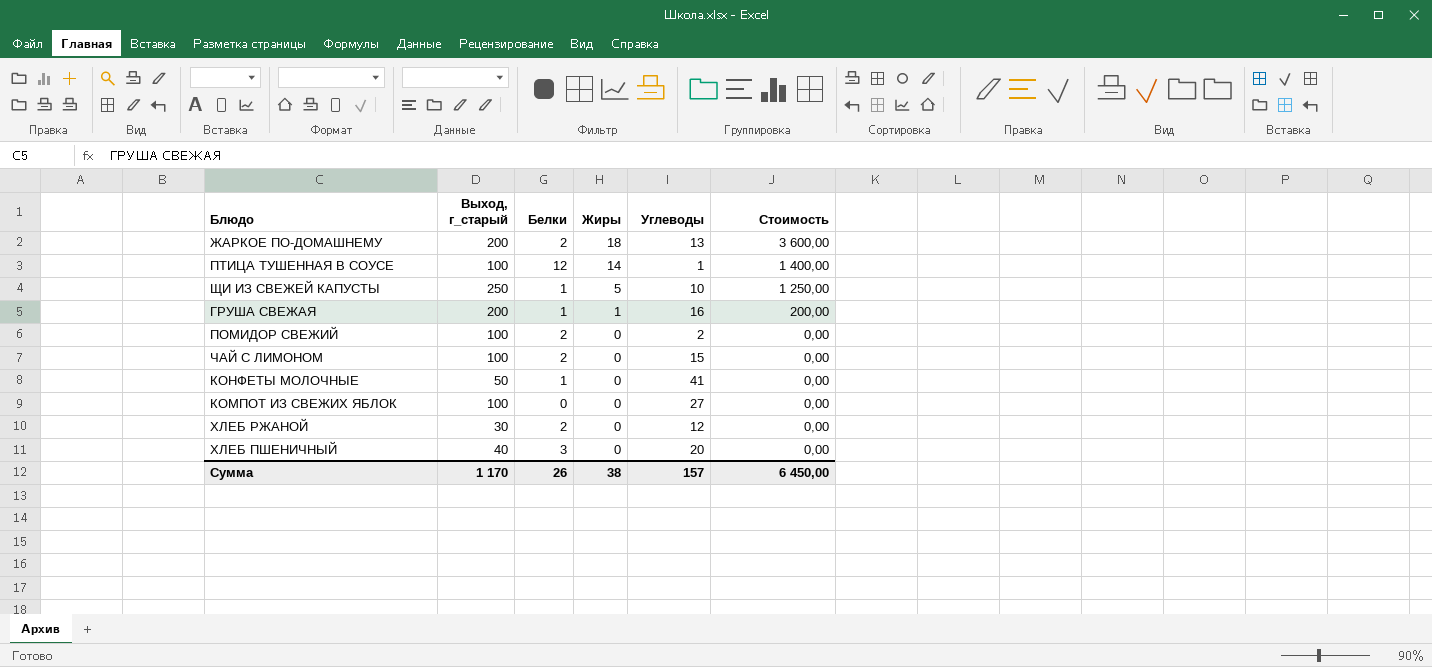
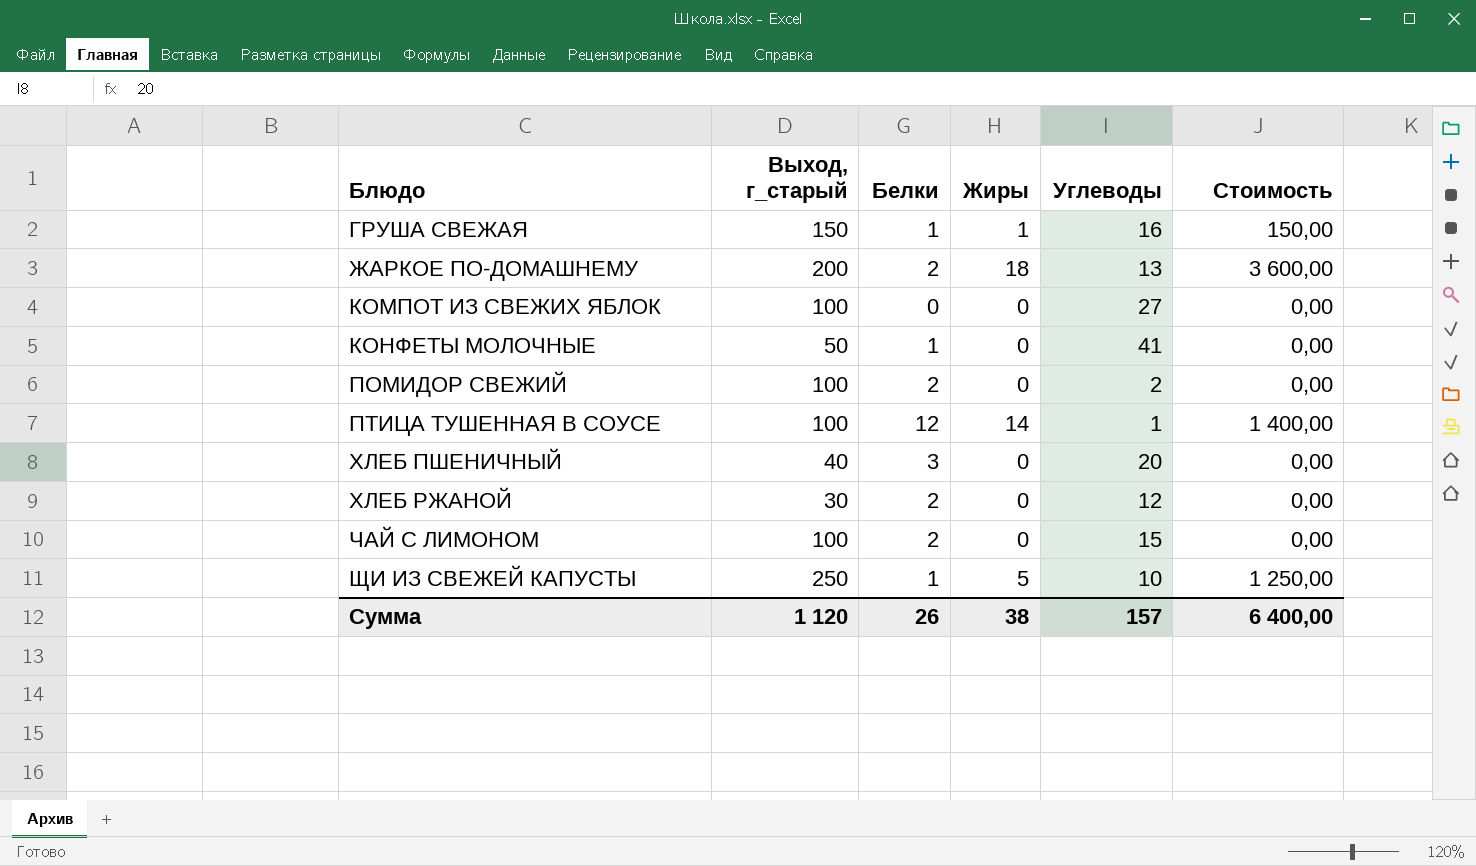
row order: Жиры descending -> Блюдо ascending
ГРУША СВЕЖАЯ | Выход, г_старый: 200 -> 150
ГРУША СВЕЖАЯ | Стоимость: 200,00 -> 150,00
Сумма | Выход, г_старый: 1 170 -> 1 120
Сумма | Стоимость: 6 450,00 -> 6 400,00

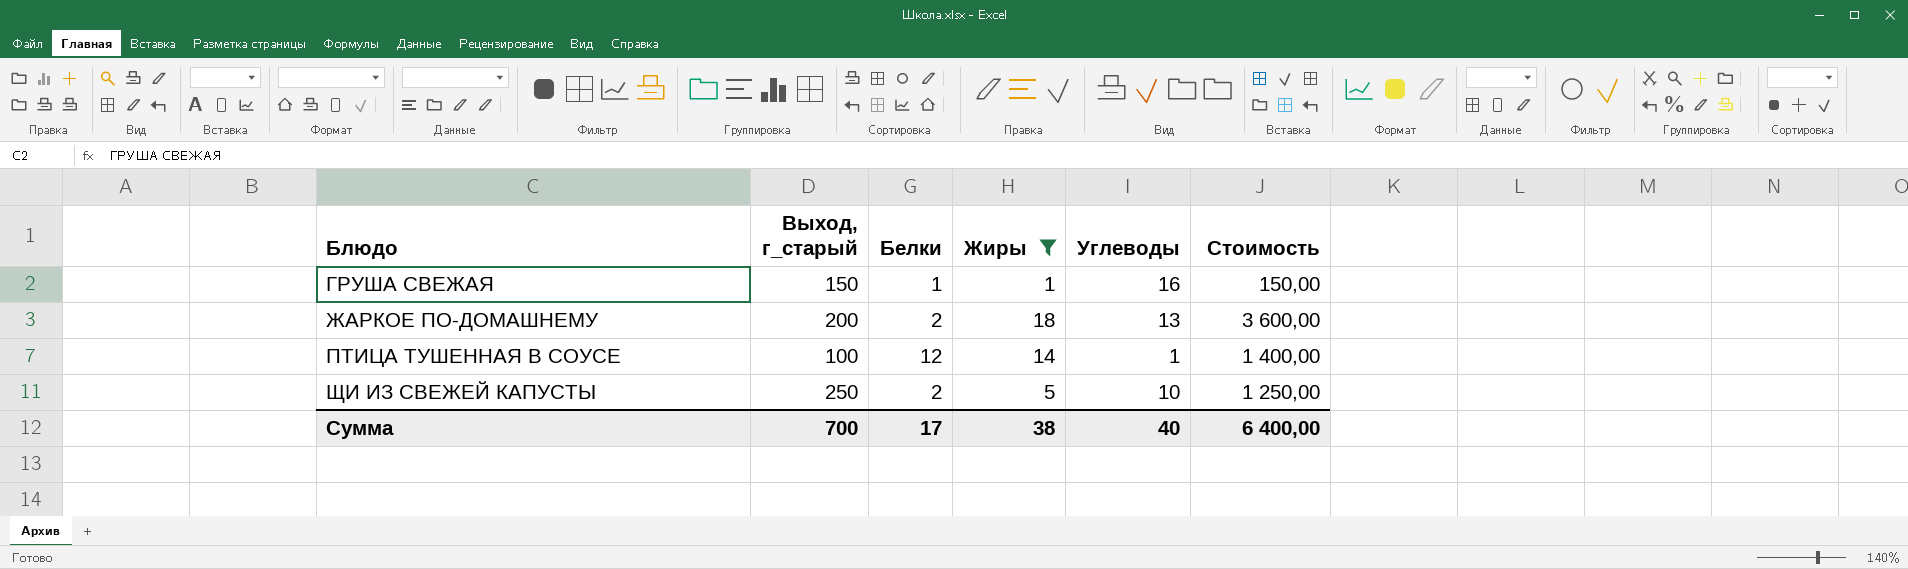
filter: none -> Жиры != 0
ЩИ ИЗ СВЕЖЕЙ КАПУСТЫ | Белки: 1 -> 2
Сумма | Выход, г_старый: 1 120 -> 700
Сумма | Белки: 26 -> 17
Сумма | Углеводы: 157 -> 40

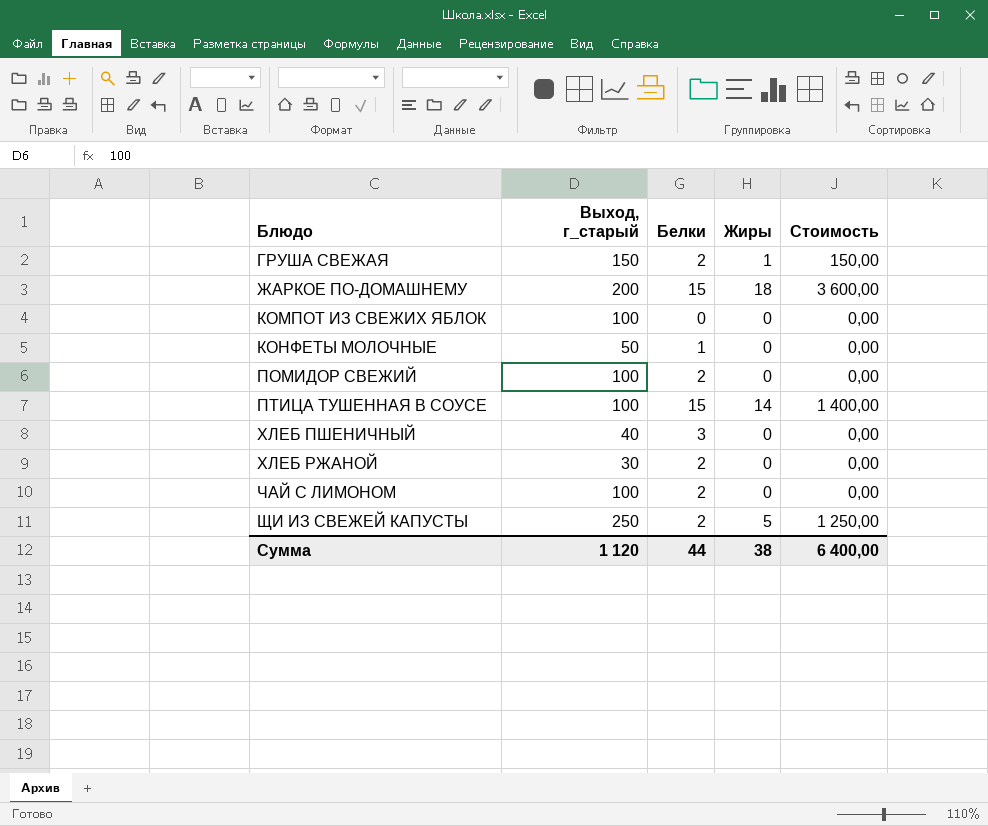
filter: Жиры != 0 -> none
column Углеводы | position: 5 -> none
ГРУША СВЕЖАЯ | Белки: 1 -> 2
ЖАРКОЕ ПО-ДОМАШНЕМУ | Белки: 2 -> 15
ПТИЦА ТУШЕННАЯ В СОУСЕ | Белки: 12 -> 15
Сумма | Выход, г_старый: 700 -> 1 120
Сумма | Белки: 17 -> 44

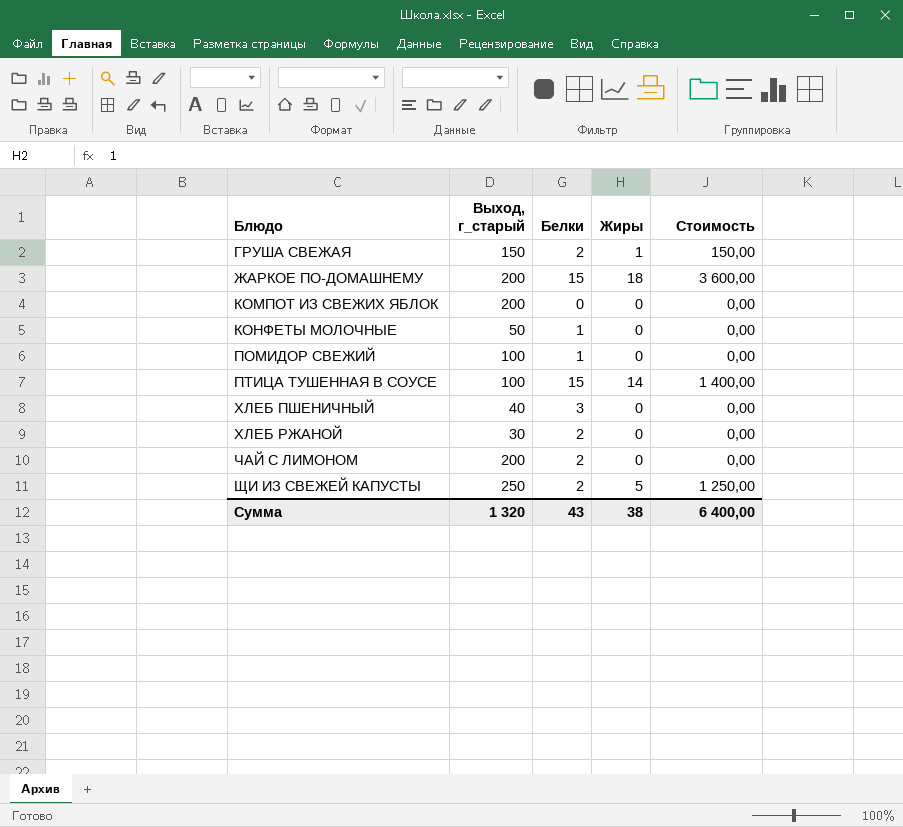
КОМПОТ ИЗ СВЕЖИХ ЯБЛОК | Выход, г_старый: 100 -> 200
ПОМИДОР СВЕЖИЙ | Белки: 2 -> 1
ЧАЙ С ЛИМОНОМ | Выход, г_старый: 100 -> 200
Сумма | Выход, г_старый: 1 120 -> 1 320
Сумма | Белки: 44 -> 43

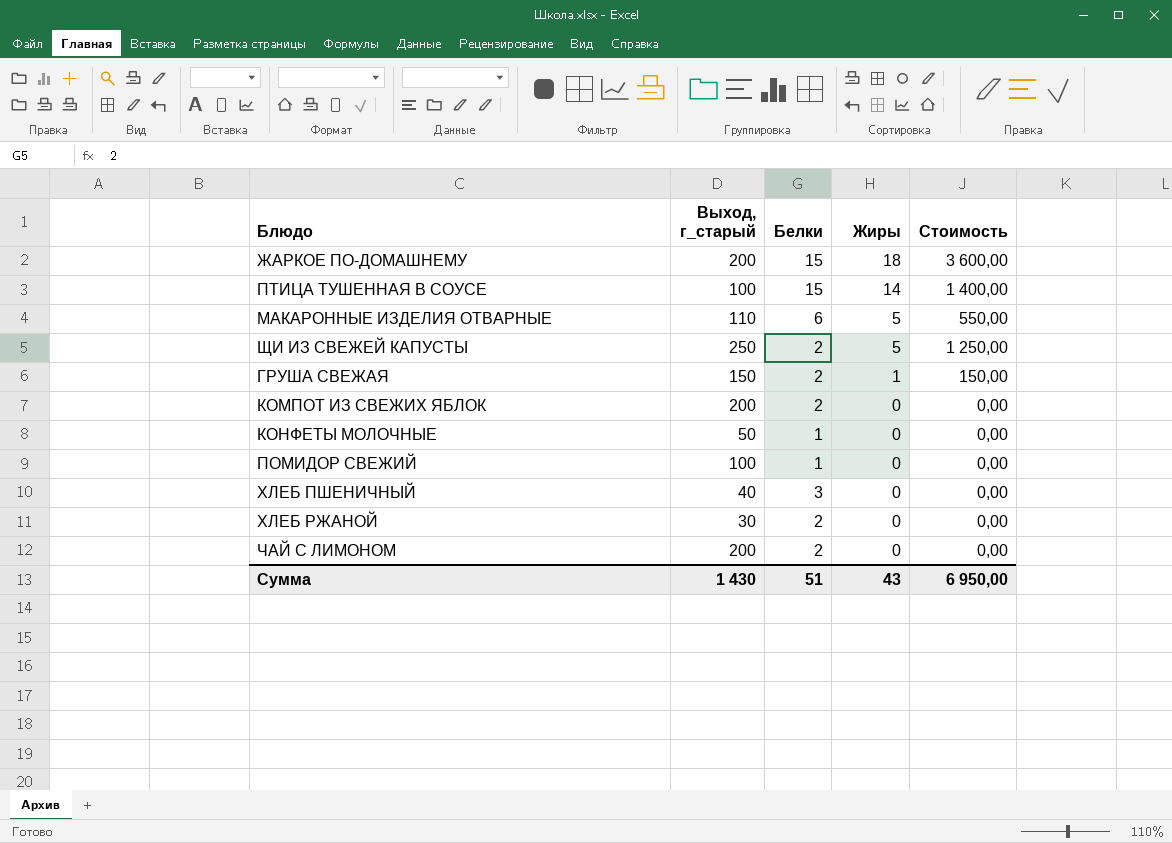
row order: Блюдо ascending -> Жиры descending
row МАКАРОННЫЕ ИЗДЕЛИЯ ОТВАРНЫЕ: none -> 110 | 6 | 5 | 550,00
КОМПОТ ИЗ СВЕЖИХ ЯБЛОК | Белки: 0 -> 2
Сумма | Выход, г_старый: 1 320 -> 1 430
Сумма | Белки: 43 -> 51
Сумма | Жиры: 38 -> 43
Сумма | Стоимость: 6 400,00 -> 6 950,00

